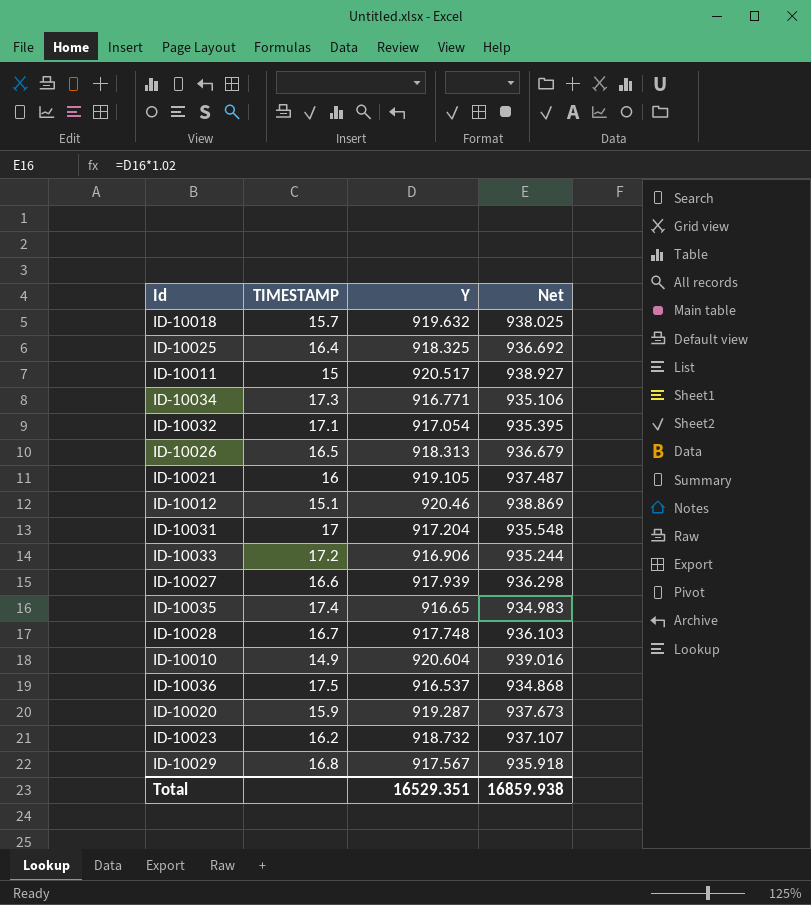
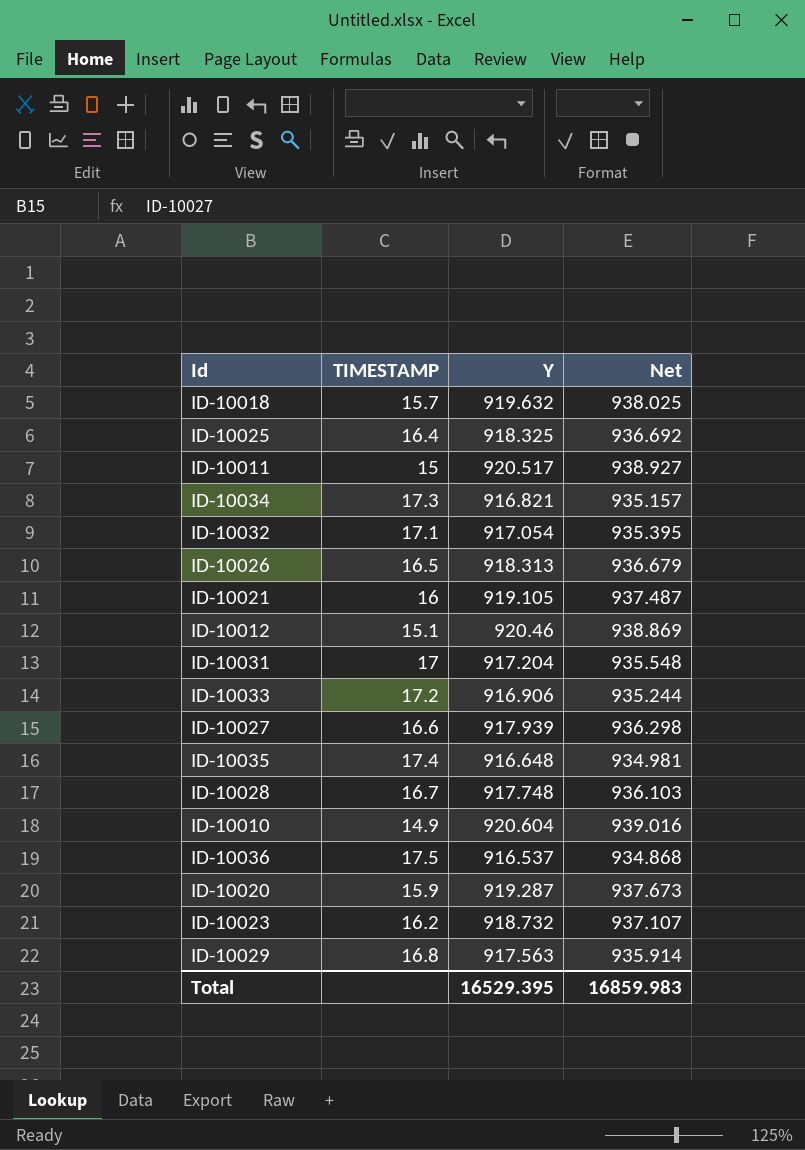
ID-10034 | Y: 916.771 -> 916.821
ID-10034 | Net: 935.106 -> 935.157
ID-10035 | Y: 916.65 -> 916.648
ID-10035 | Net: 934.983 -> 934.981
ID-10029 | Y: 917.567 -> 917.563
ID-10029 | Net: 935.918 -> 935.914
Total | Y: 16529.351 -> 16529.395
Total | Net: 16859.938 -> 16859.983

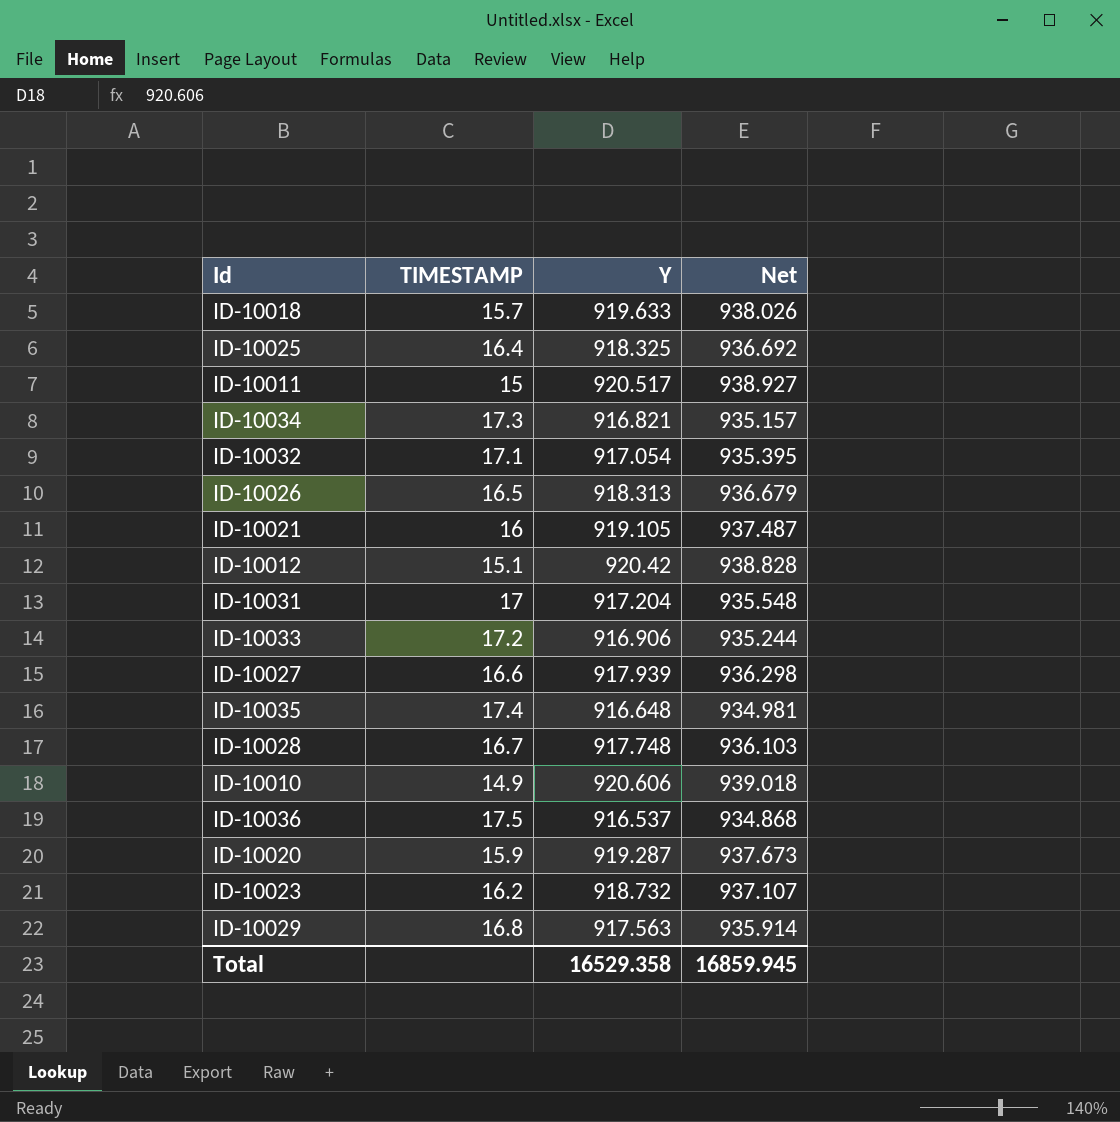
ID-10018 | Y: 919.632 -> 919.633
ID-10018 | Net: 938.025 -> 938.026
ID-10012 | Y: 920.46 -> 920.42
ID-10012 | Net: 938.869 -> 938.828
ID-10010 | Y: 920.604 -> 920.606
ID-10010 | Net: 939.016 -> 939.018
Total | Y: 16529.395 -> 16529.358
Total | Net: 16859.983 -> 16859.945

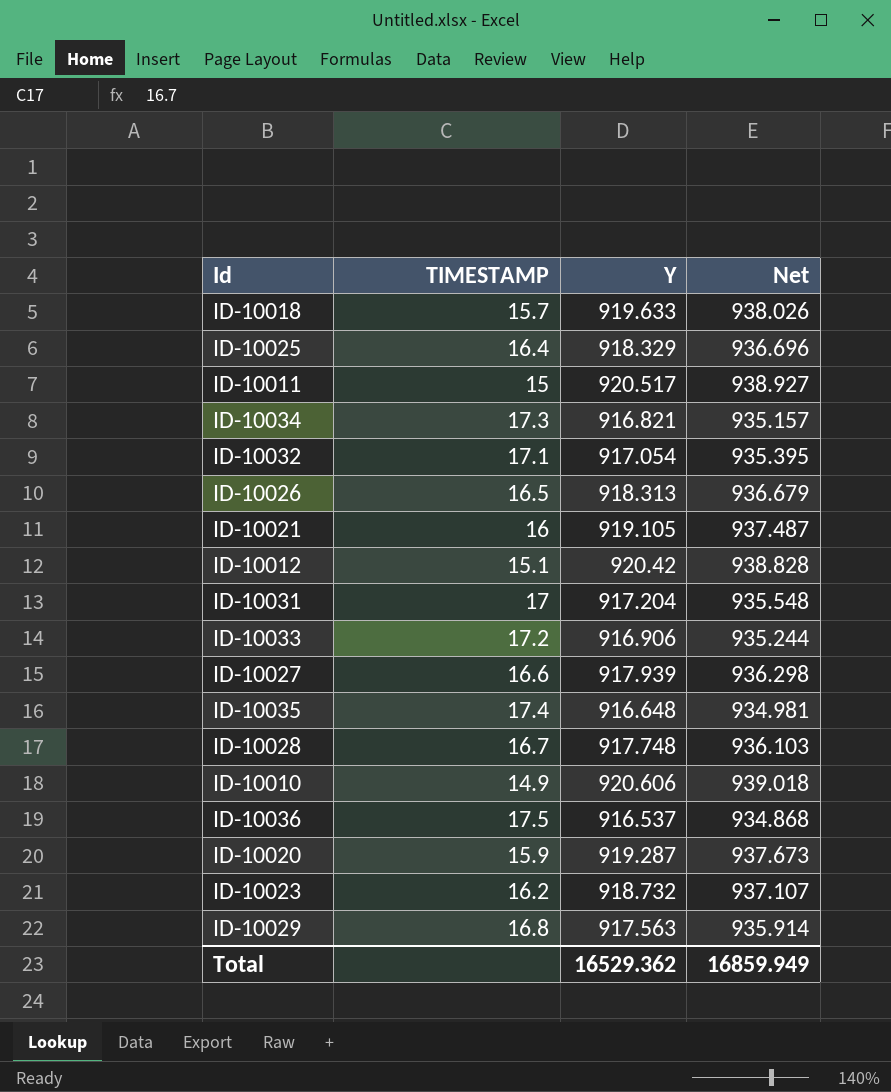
ID-10025 | Y: 918.325 -> 918.329
ID-10025 | Net: 936.692 -> 936.696
Total | Y: 16529.358 -> 16529.362
Total | Net: 16859.945 -> 16859.949

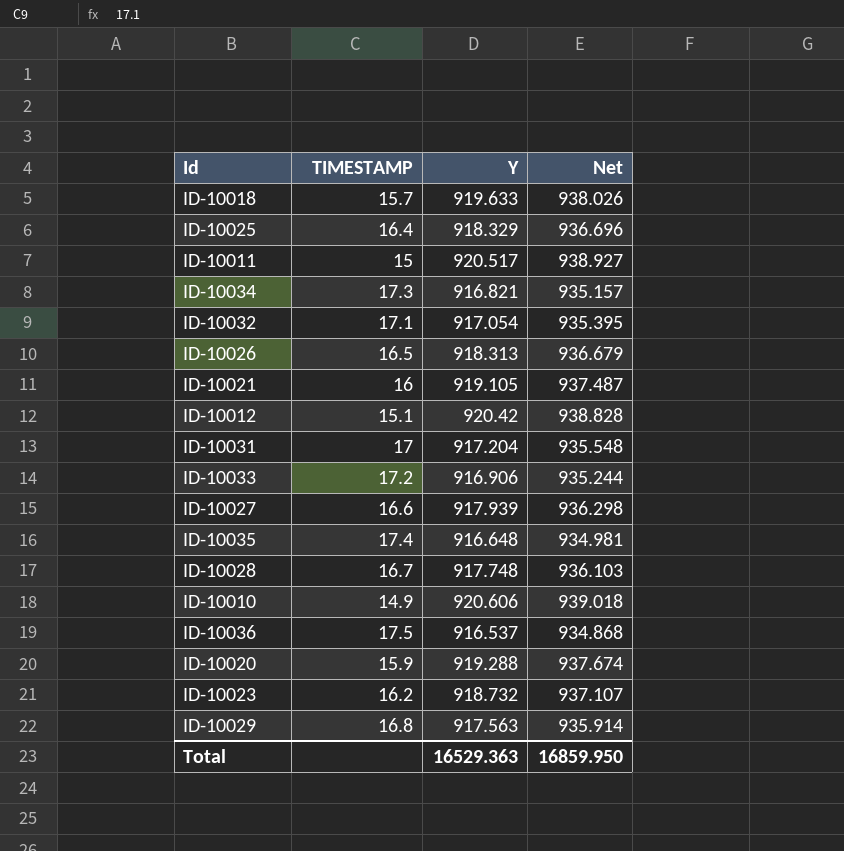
ID-10020 | Y: 919.287 -> 919.288
ID-10020 | Net: 937.673 -> 937.674
Total | Y: 16529.362 -> 16529.363
Total | Net: 16859.949 -> 16859.950

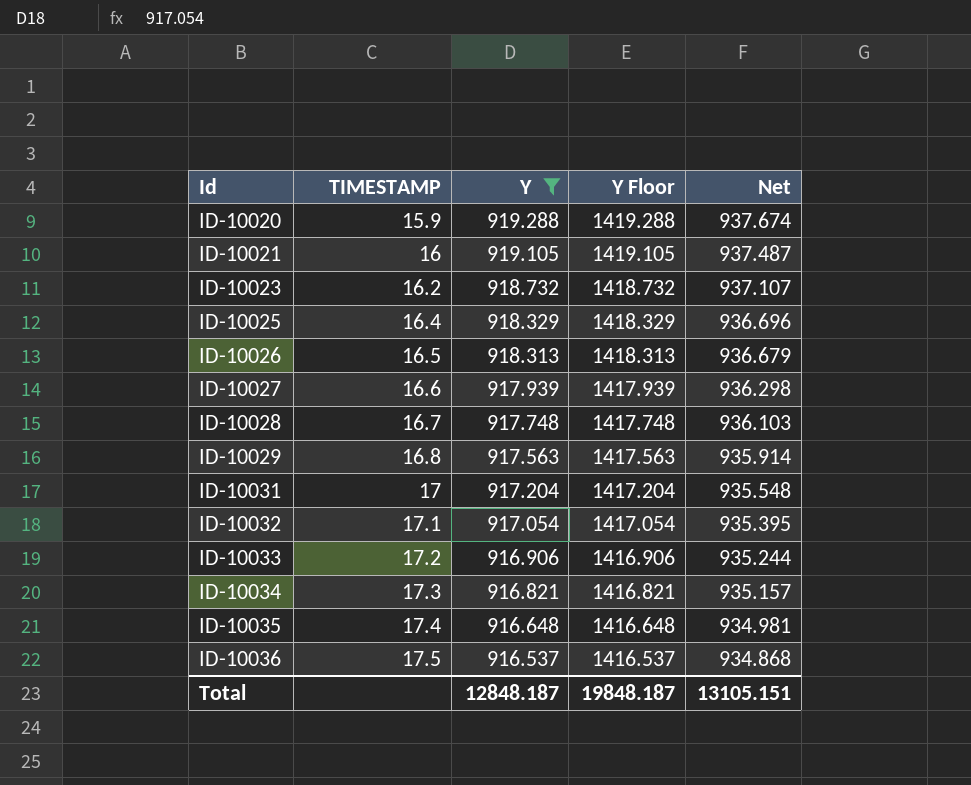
filter: none -> Y <= 919.288
row order: none -> Id ascending
column Y Floor | formula: none -> [Y] + 500
Total | Y: 16529.363 -> 12848.187
Total | Net: 16859.950 -> 13105.151

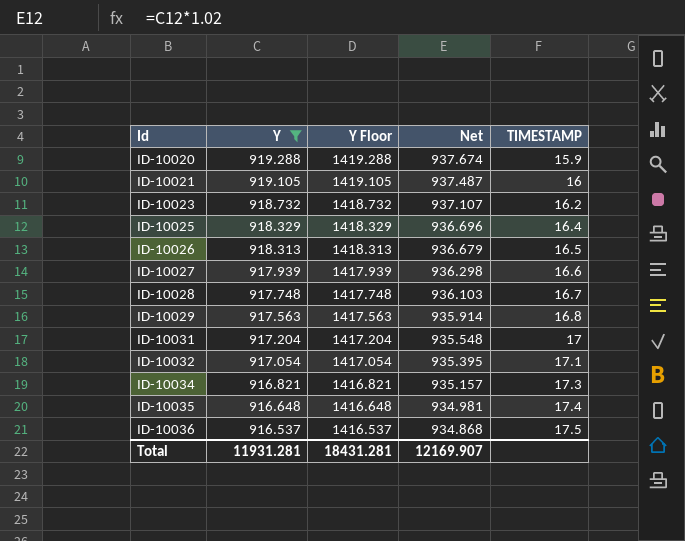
column TIMESTAMP | position: 2 -> 5
row ID-10033: 17.2 | 916.906 | 1416.906 | 935.244 -> none
Total | Y: 12848.187 -> 11931.281
Total | Y Floor: 19848.187 -> 18431.281
Total | Net: 13105.151 -> 12169.907

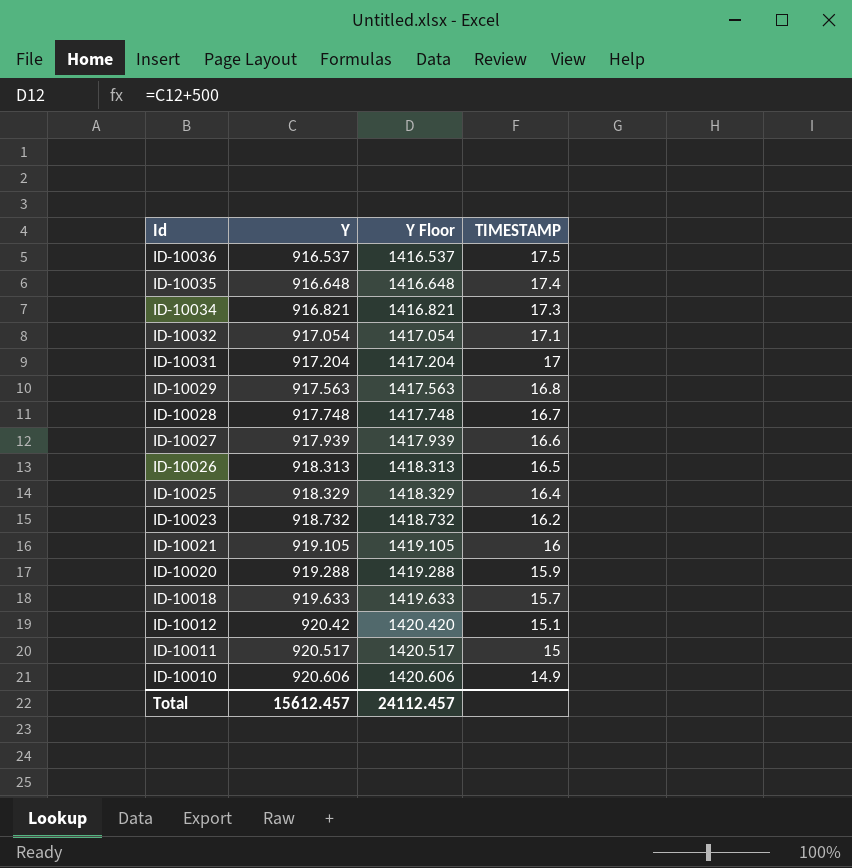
filter: Y <= 919.288 -> none
row order: Id ascending -> Id descending
column Net | formula: [Y] * 1.02 -> none
Total | Y: 11931.281 -> 15612.457
Total | Y Floor: 18431.281 -> 24112.457

